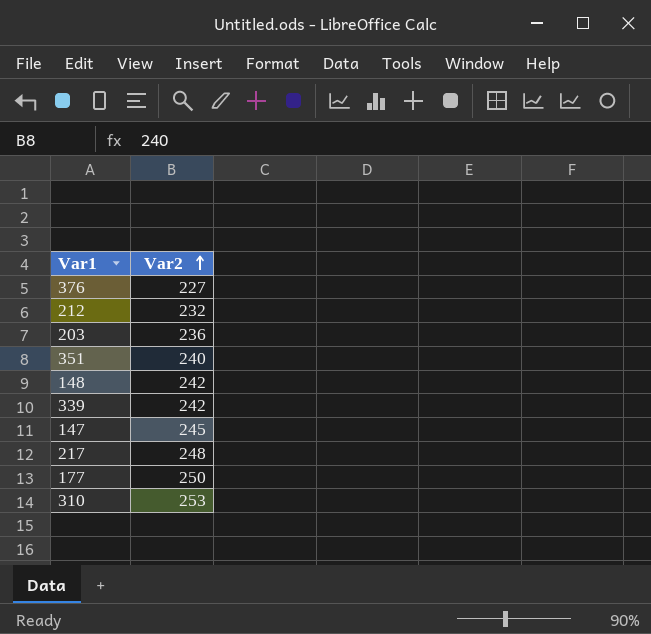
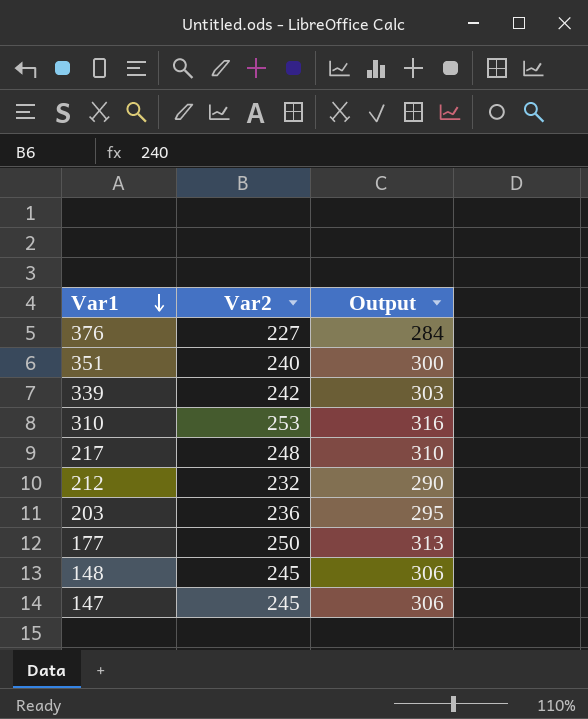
row order: Var2 ascending -> Var1 descending
column Output | formula: none -> [Var2] * 1.25
148 | Var2: 242 -> 245

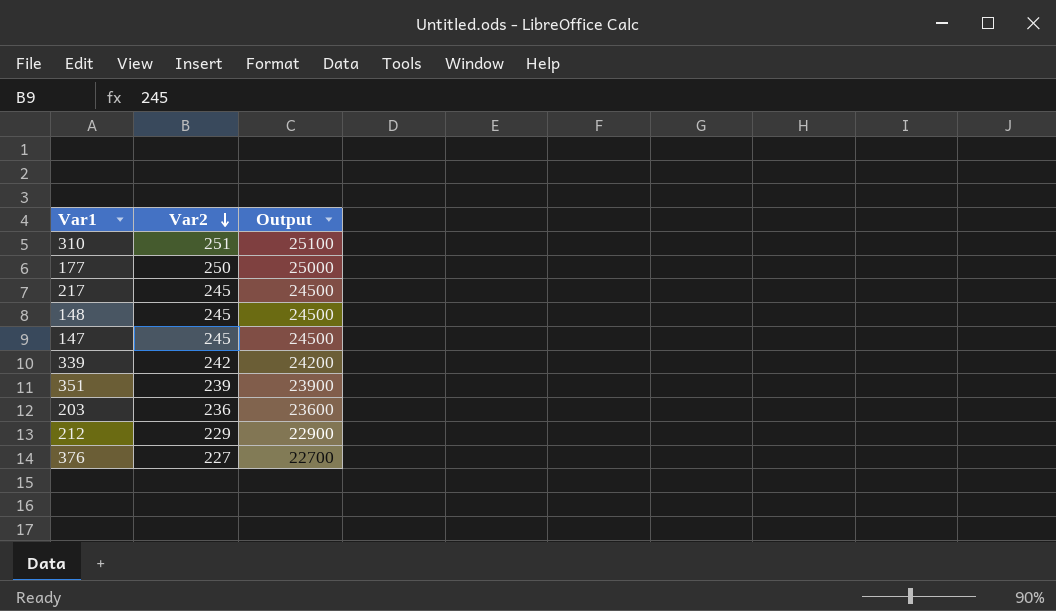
row order: Var1 descending -> Var2 descending
column Output | formula: [Var2] * 1.25 -> [Var2] * 100
310 | Var2: 253 -> 251
217 | Var2: 248 -> 245
351 | Var2: 240 -> 239
212 | Var2: 232 -> 229

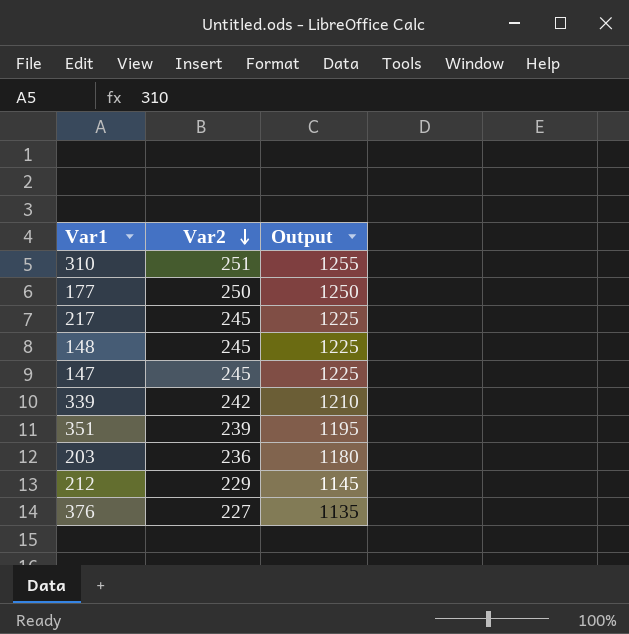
column Output | formula: [Var2] * 100 -> [Var2] * 5

